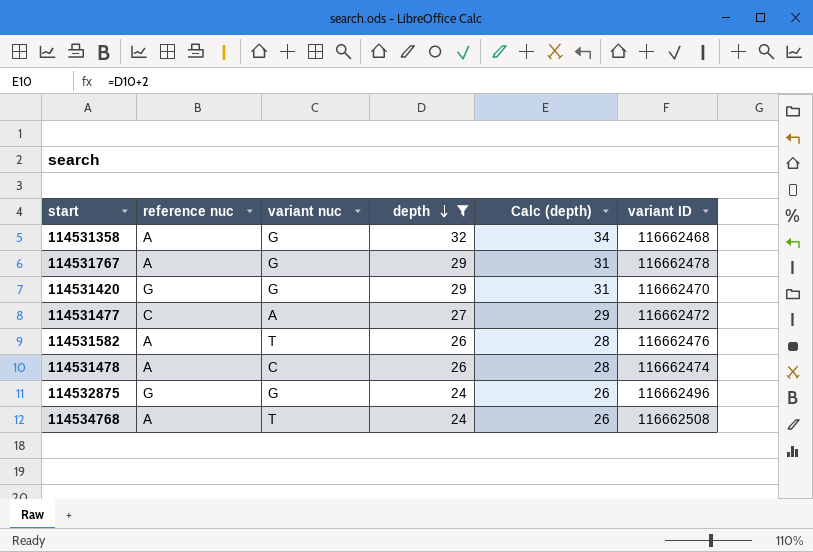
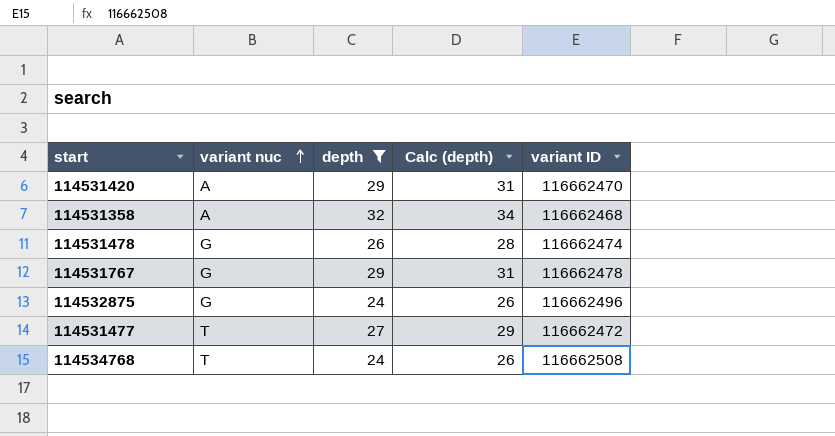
row order: depth descending -> variant nuc ascending
column reference nuc | position: 2 -> none
row 114531582: A | T | 26 | 28 | 116662476 -> none
114531420 | variant nuc: G -> A
114531358 | variant nuc: G -> A
114531478 | variant nuc: C -> G
114531477 | variant nuc: A -> T

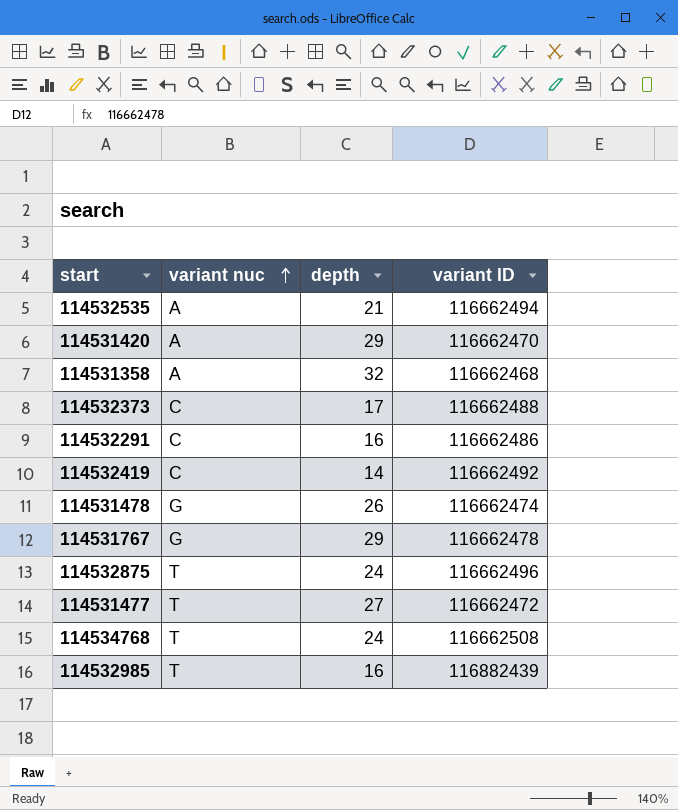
filter: depth >= 24 -> none
column Calc (depth) | formula: [depth] + 2 -> none
114532875 | variant nuc: G -> T

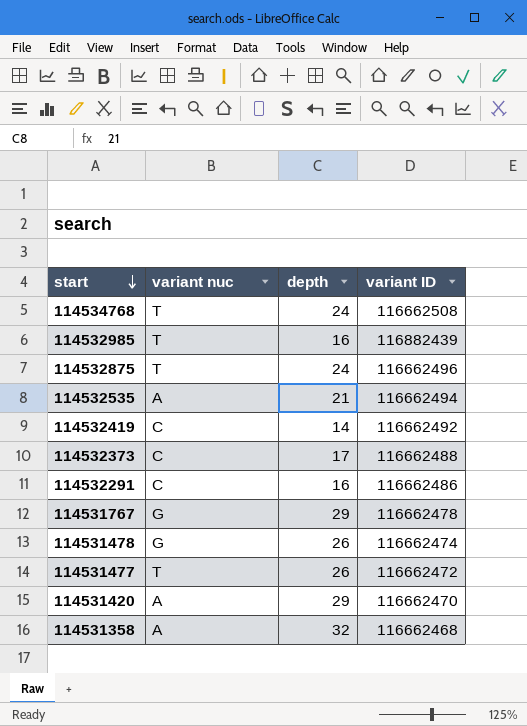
row order: variant nuc ascending -> start descending
114531477 | depth: 27 -> 26

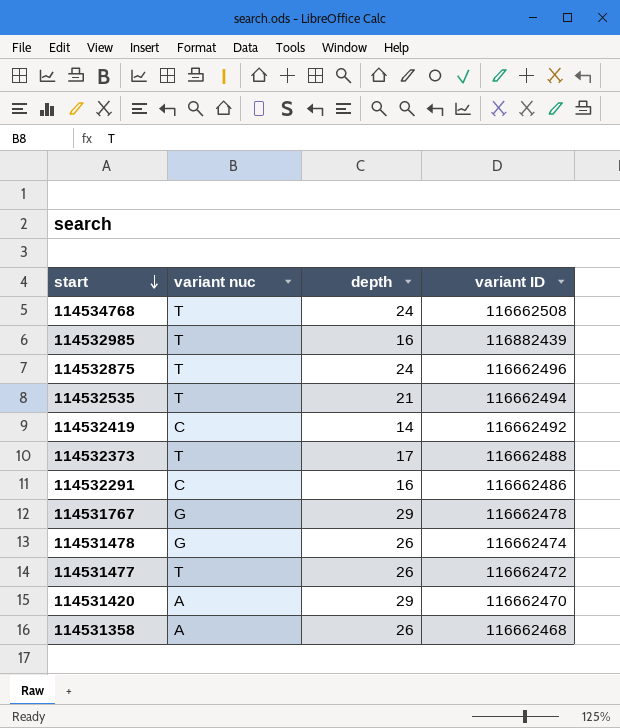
114532535 | variant nuc: A -> T
114532373 | variant nuc: C -> T
114531358 | depth: 32 -> 26

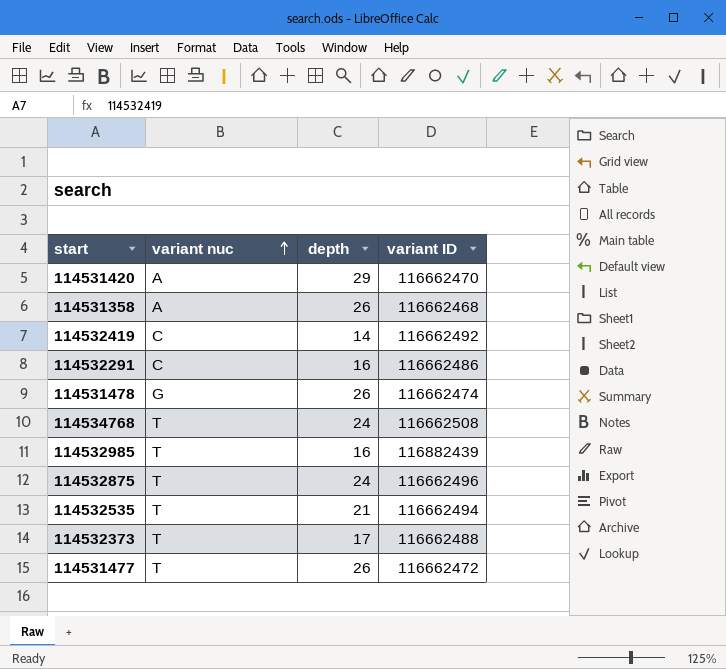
row order: start descending -> variant nuc ascending
row 114531767: G | 29 | 116662478 -> none

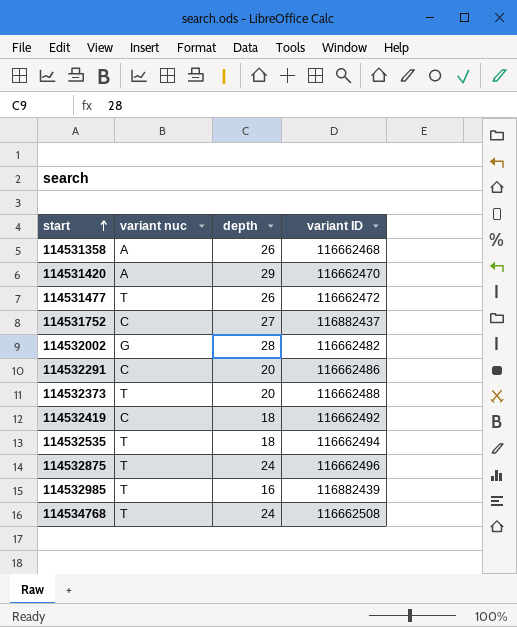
row order: variant nuc ascending -> start ascending
row 114531478: G | 26 | 116662474 -> none
row 114531752: none -> C | 27 | 116882437
row 114532002: none -> G | 28 | 116662482
114532291 | depth: 16 -> 20
114532373 | depth: 17 -> 20
114532419 | depth: 14 -> 18
114532535 | depth: 21 -> 18

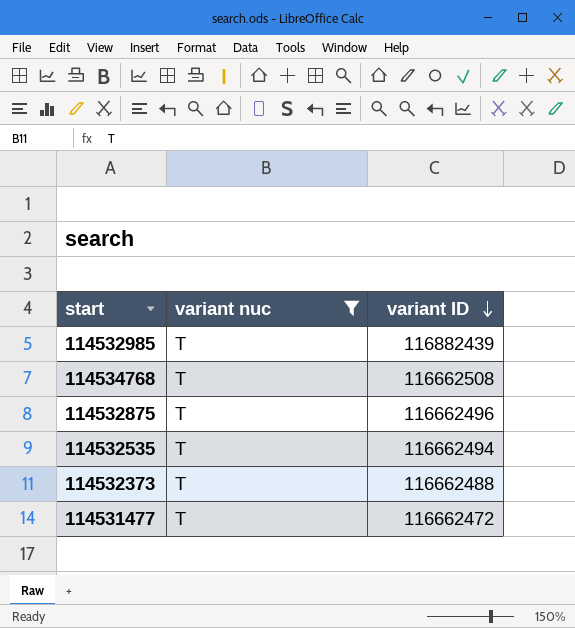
filter: none -> variant nuc = T
row order: start ascending -> variant ID descending
column depth | position: 3 -> none

